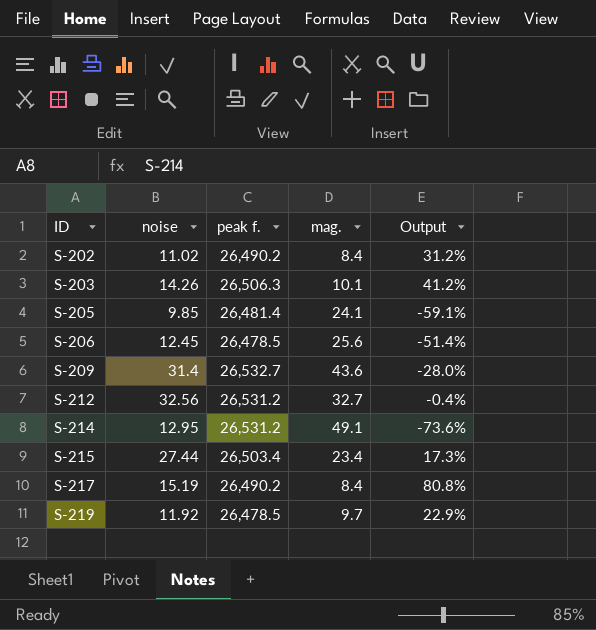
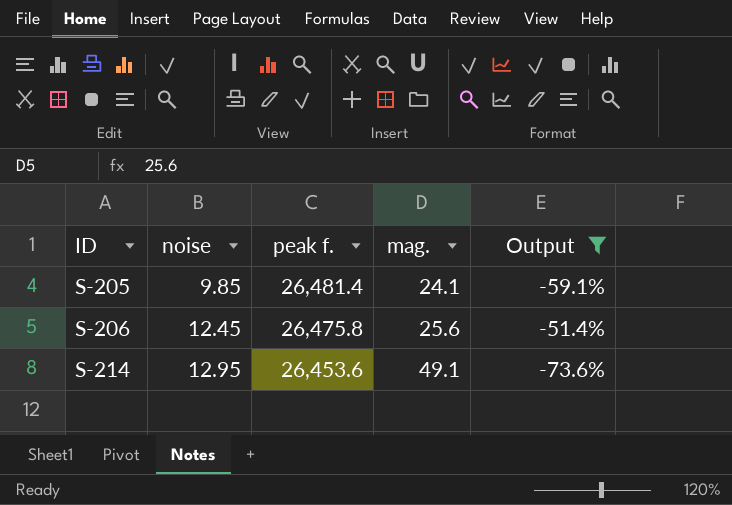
filter: none -> Output <= -51.4%
S-206 | peak f.: 26,478.5 -> 26,475.8
S-214 | peak f.: 26,531.2 -> 26,453.6

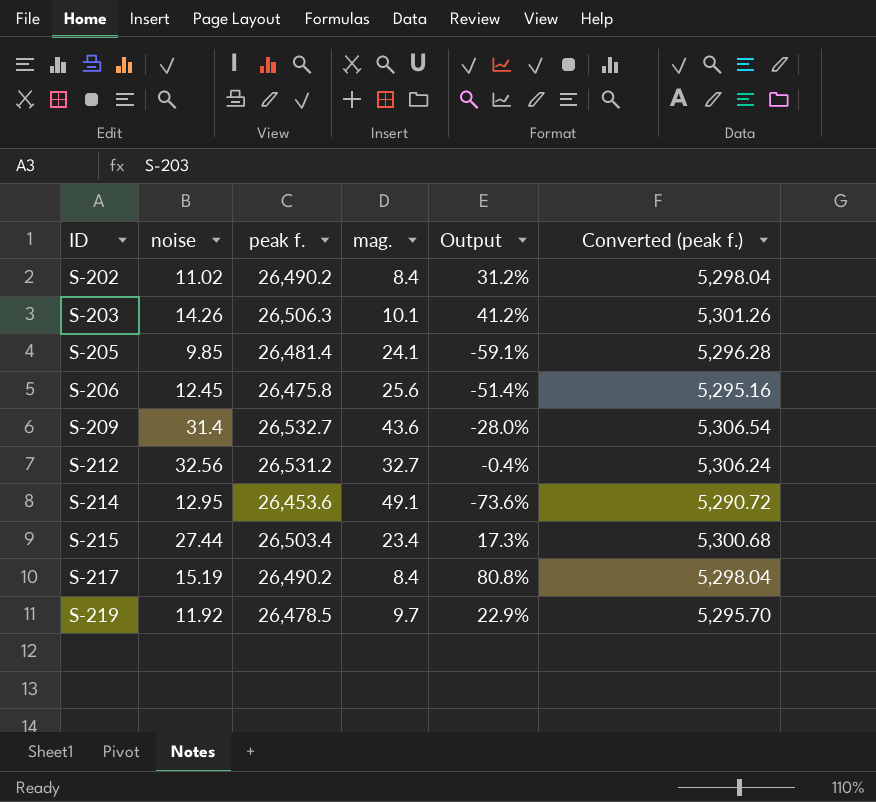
filter: Output <= -51.4% -> none
column Converted (peak f.) | formula: none -> [peak f.] * 0.2

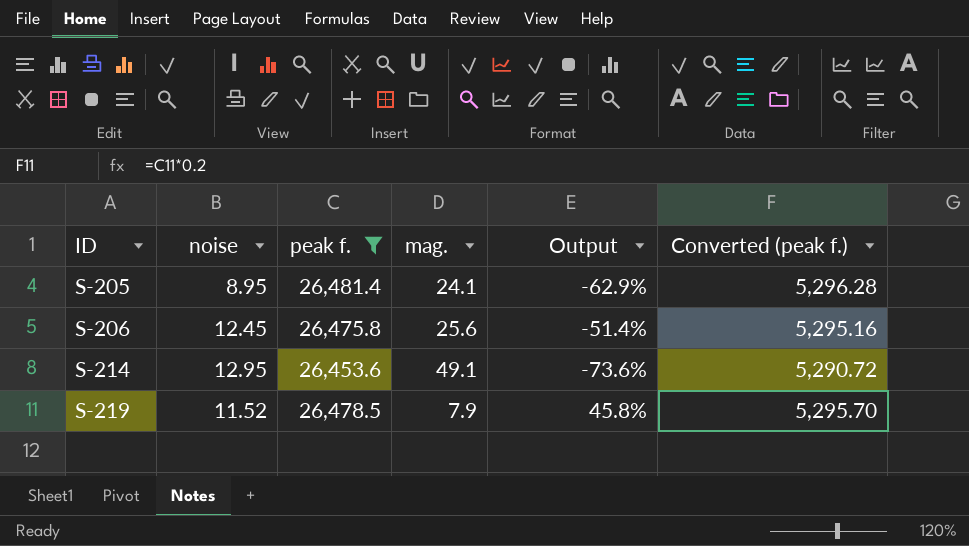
filter: none -> peak f. <= 26,481.4
S-205 | noise: 9.85 -> 8.95
S-205 | Output: -59.1% -> -62.9%
S-219 | noise: 11.92 -> 11.52
S-219 | mag.: 9.7 -> 7.9
S-219 | Output: 22.9% -> 45.8%

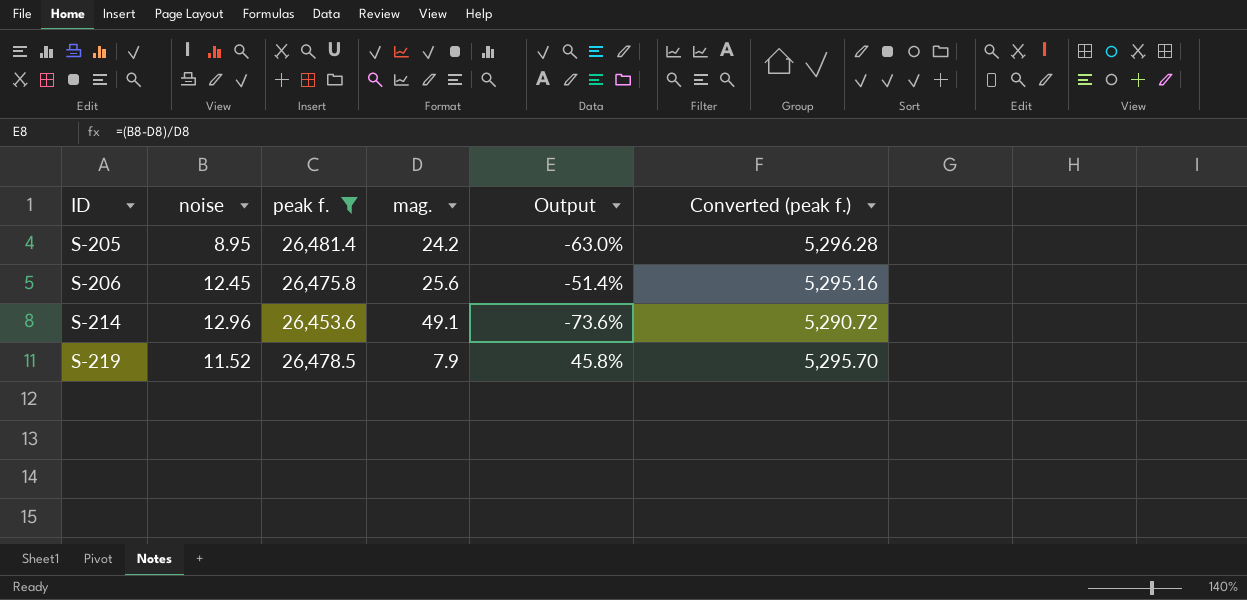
S-205 | mag.: 24.1 -> 24.2
S-205 | Output: -62.9% -> -63.0%
S-214 | noise: 12.95 -> 12.96

